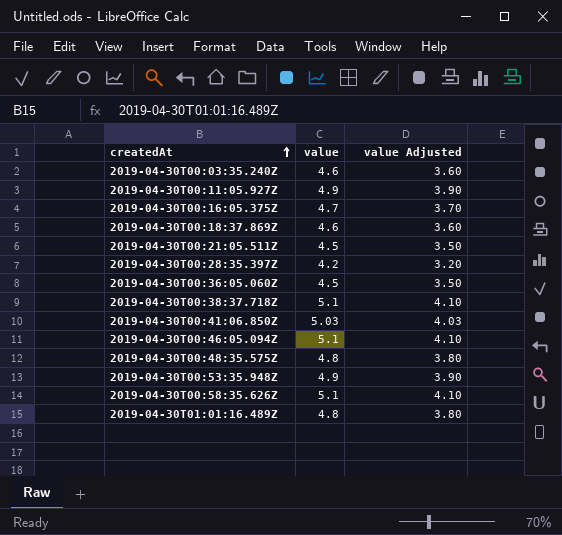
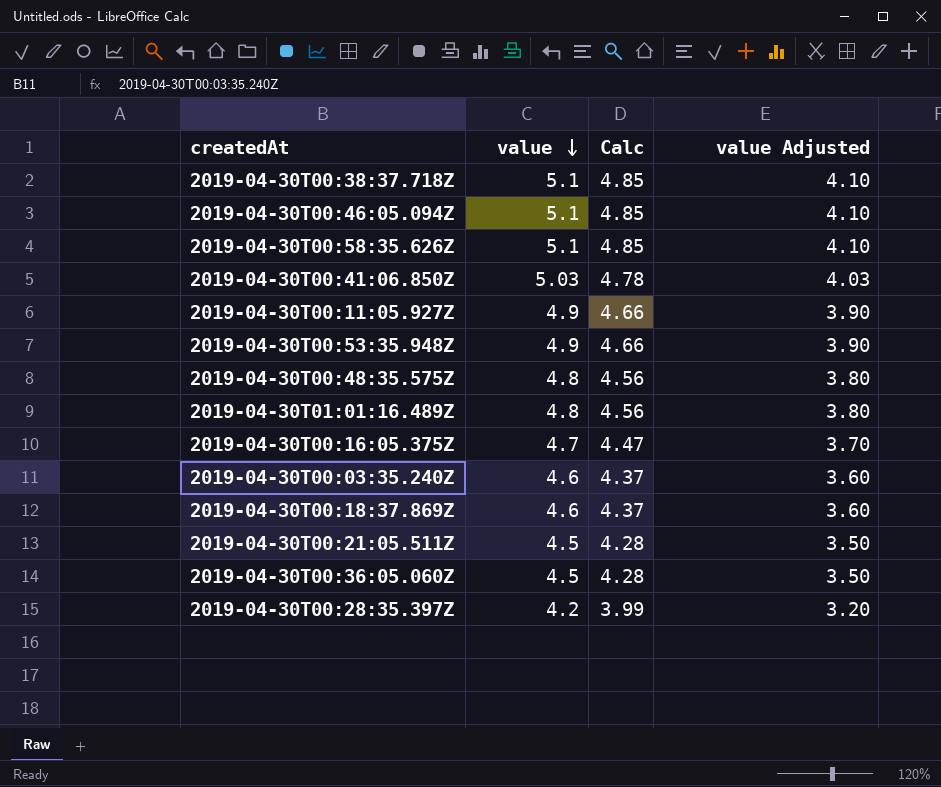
row order: createdAt ascending -> value descending
column Calc | formula: none -> [value] * 0.95

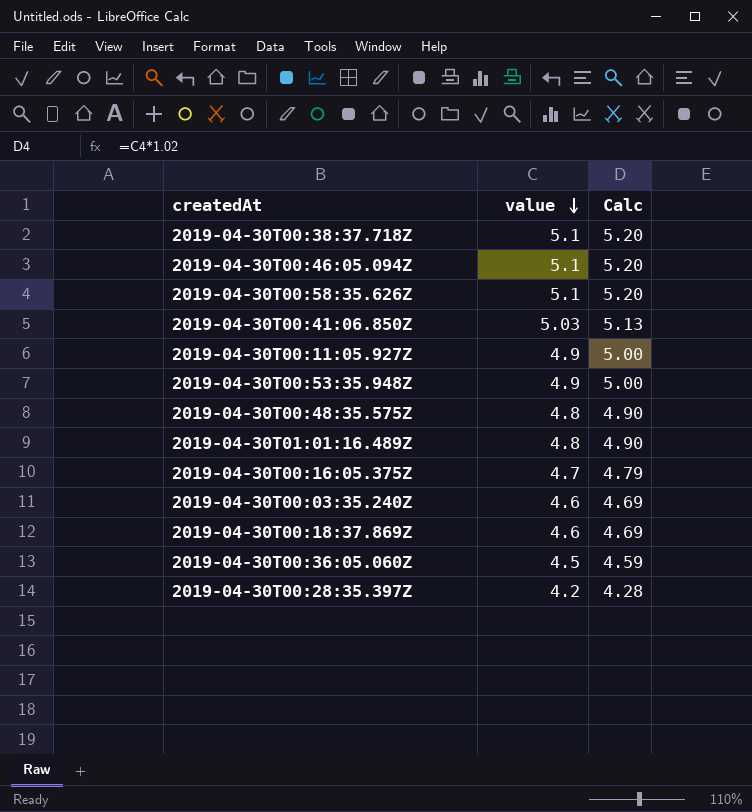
column value Adjusted | formula: [value] - 1 -> none
column Calc | formula: [value] * 0.95 -> [value] * 1.02
row 2019-04-30T00:21:05.511Z: 4.5 | 4.28 | 3.50 -> none

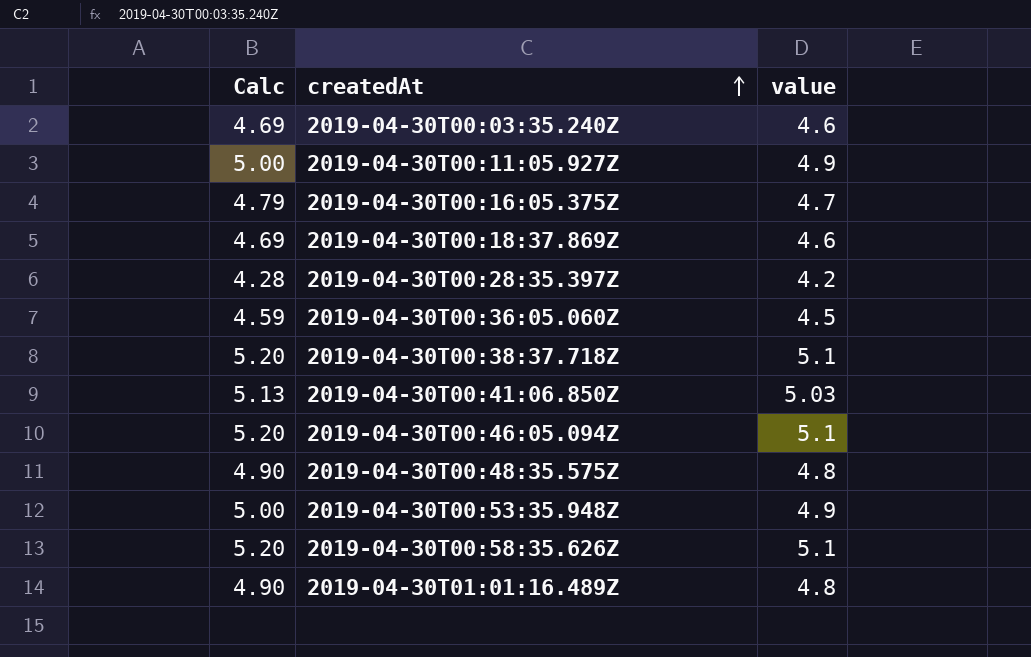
row order: value descending -> createdAt ascending
column Calc | position: 3 -> 1

